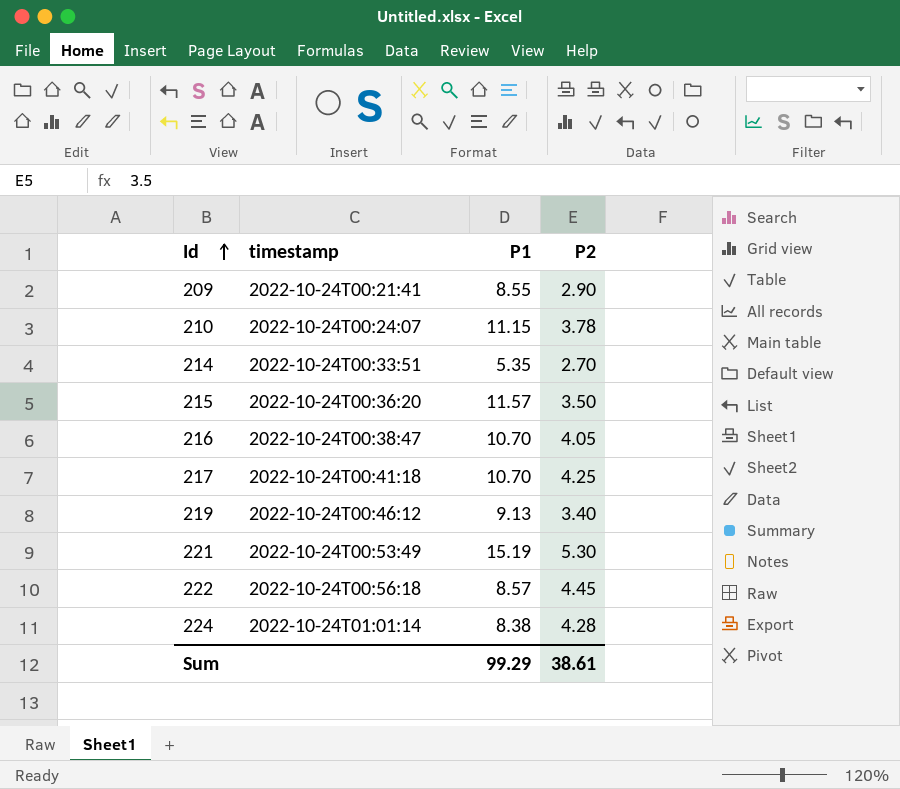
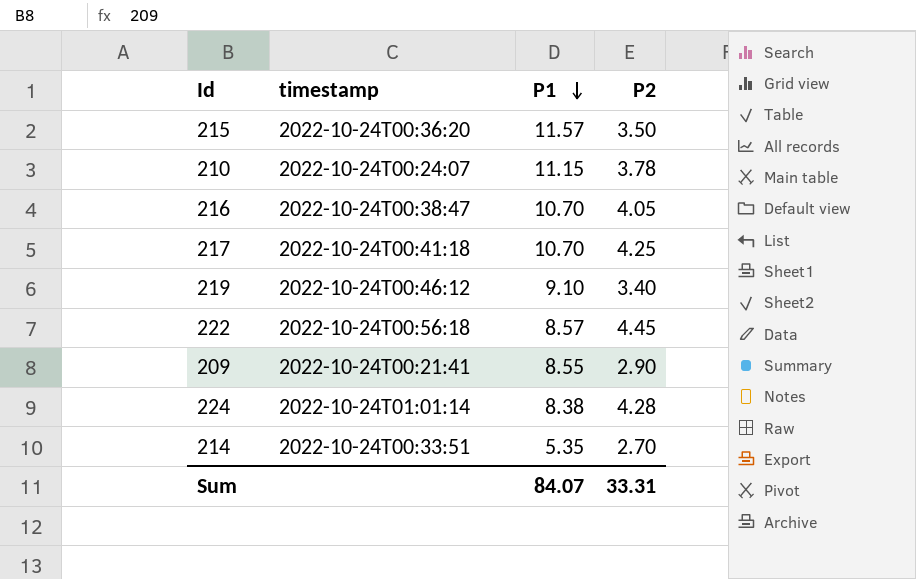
row order: Id ascending -> P1 descending
row 221: 2022-10-24T00:53:49 | 15.19 | 5.30 -> none
219 | P1: 9.13 -> 9.10
Sum | P1: 99.29 -> 84.07
Sum | P2: 38.61 -> 33.31

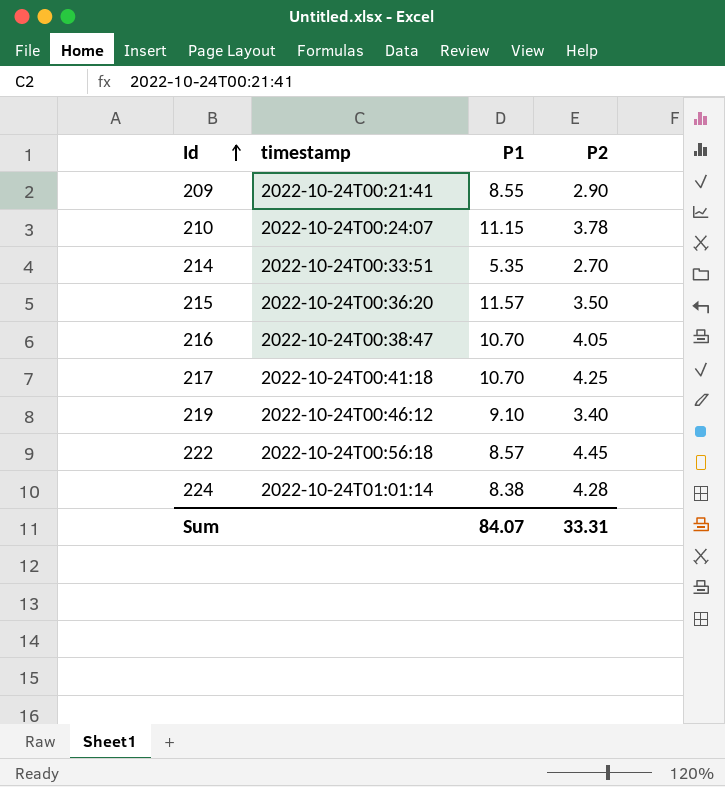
row order: P1 descending -> Id ascending

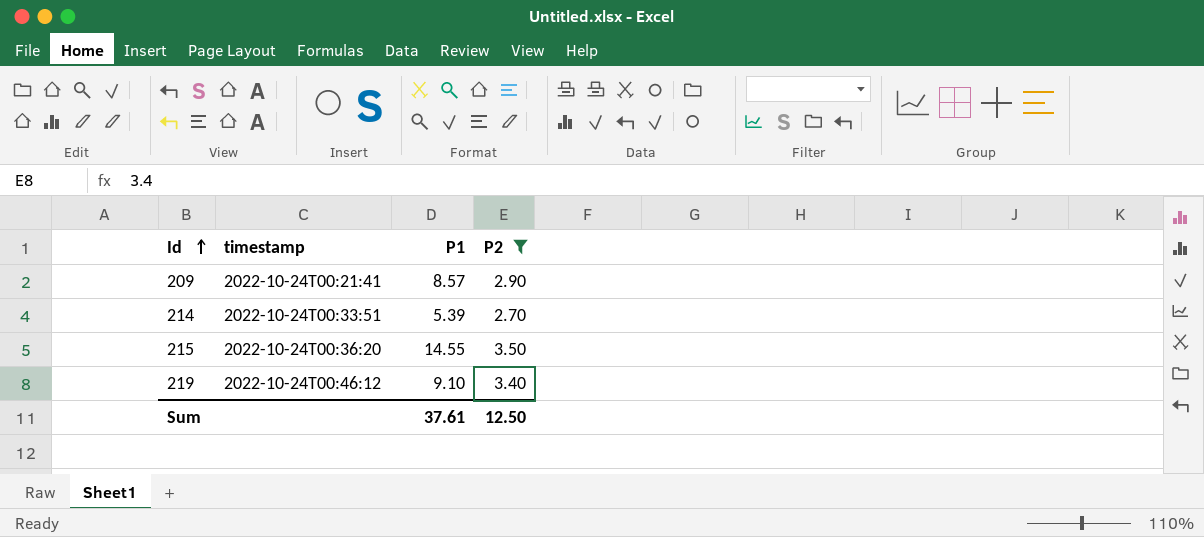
filter: none -> P2 <= 3.50
209 | P1: 8.55 -> 8.57
214 | P1: 5.35 -> 5.39
215 | P1: 11.57 -> 14.55
Sum | P1: 84.07 -> 37.61
Sum | P2: 33.31 -> 12.50

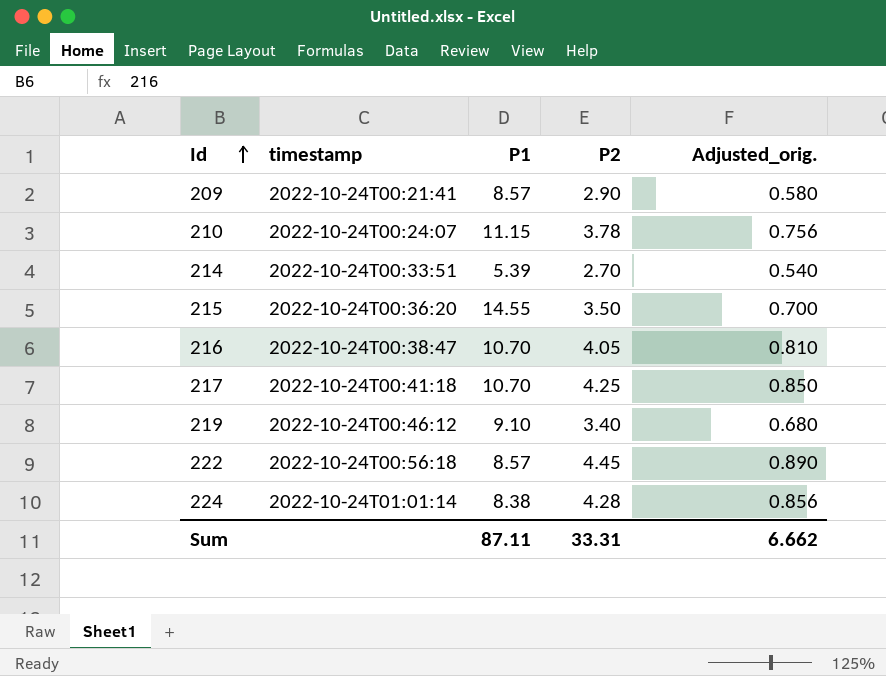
filter: P2 <= 3.50 -> none
column Adjusted_orig. | formula: none -> [P2] * 0.2
Sum | P1: 37.61 -> 87.11
Sum | P2: 12.50 -> 33.31

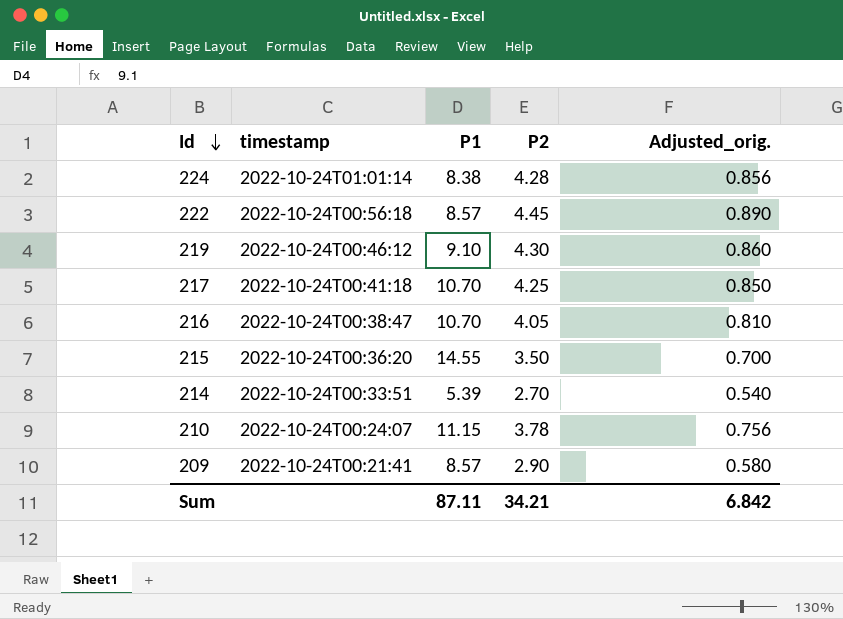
row order: Id ascending -> Id descending
219 | P2: 3.40 -> 4.30
219 | Adjusted_orig.: 0.680 -> 0.860
Sum | P2: 33.31 -> 34.21
Sum | Adjusted_orig.: 6.662 -> 6.842

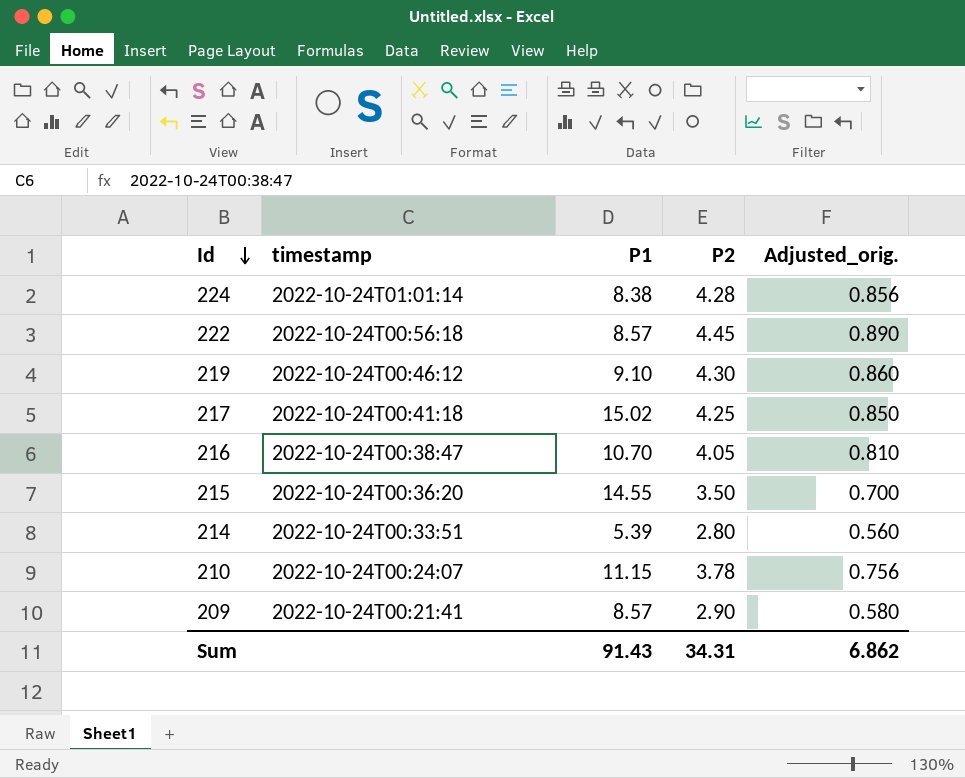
217 | P1: 10.70 -> 15.02
214 | P2: 2.70 -> 2.80
214 | Adjusted_orig.: 0.540 -> 0.560
Sum | P1: 87.11 -> 91.43
Sum | P2: 34.21 -> 34.31
Sum | Adjusted_orig.: 6.842 -> 6.862

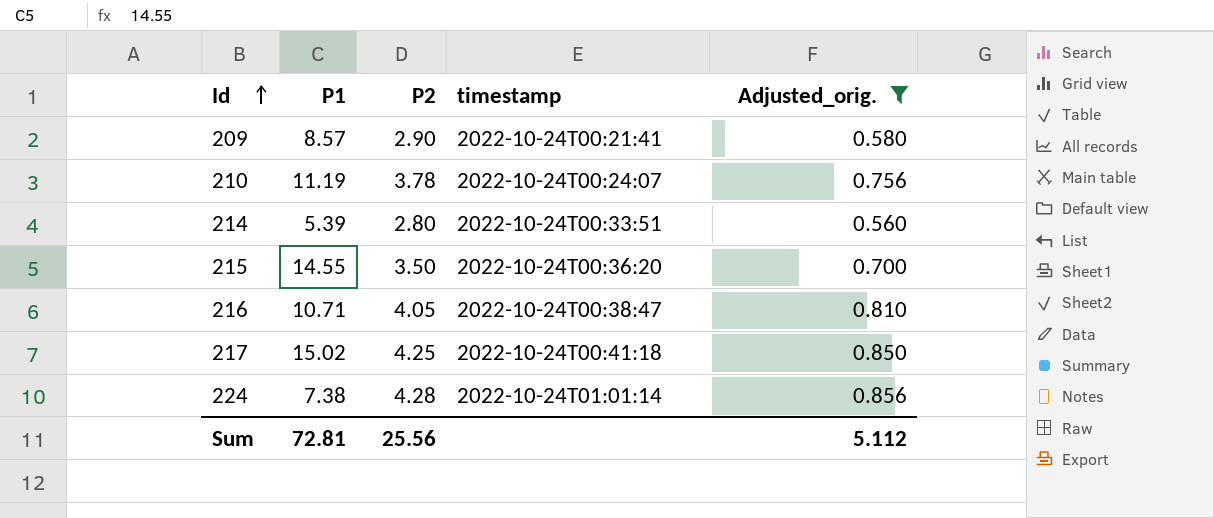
filter: none -> Adjusted_orig. <= 0.856
row order: Id descending -> Id ascending
column timestamp | position: 2 -> 4
210 | P1: 11.15 -> 11.19
216 | P1: 10.70 -> 10.71
224 | P1: 8.38 -> 7.38
Sum | P1: 91.43 -> 72.81
Sum | P2: 34.31 -> 25.56
Sum | Adjusted_orig.: 6.862 -> 5.112

